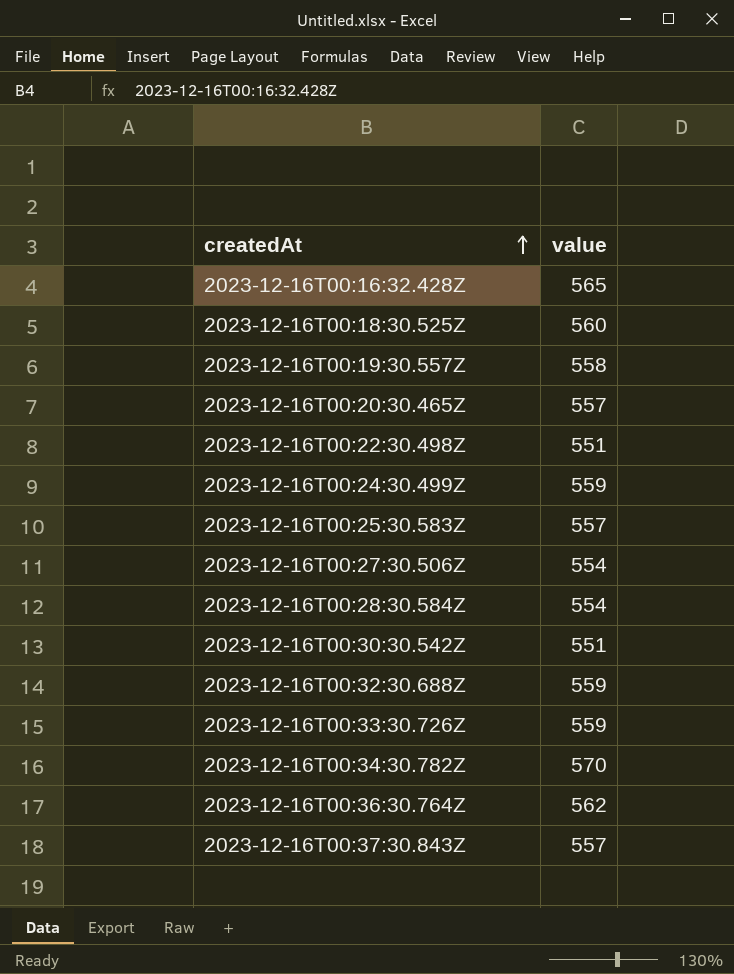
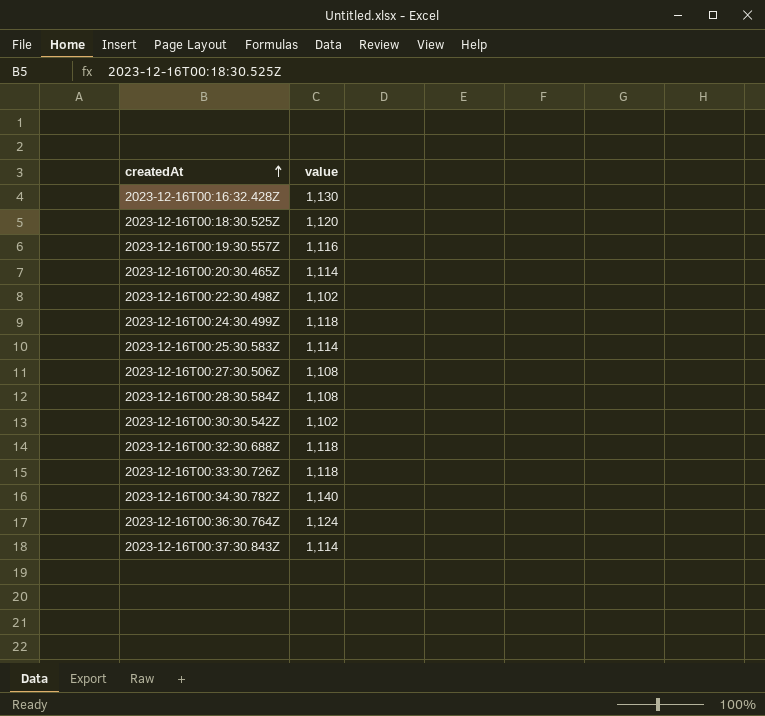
2023-12-16T00:16:32.428Z | value: 565 -> 1,130
2023-12-16T00:18:30.525Z | value: 560 -> 1,120
2023-12-16T00:19:30.557Z | value: 558 -> 1,116
2023-12-16T00:20:30.465Z | value: 557 -> 1,114
2023-12-16T00:22:30.498Z | value: 551 -> 1,102
2023-12-16T00:24:30.499Z | value: 559 -> 1,118
2023-12-16T00:25:30.583Z | value: 557 -> 1,114
2023-12-16T00:27:30.506Z | value: 554 -> 1,108
2023-12-16T00:28:30.584Z | value: 554 -> 1,108
2023-12-16T00:30:30.542Z | value: 551 -> 1,102
2023-12-16T00:32:30.688Z | value: 559 -> 1,118
2023-12-16T00:33:30.726Z | value: 559 -> 1,118
2023-12-16T00:34:30.782Z | value: 570 -> 1,140
2023-12-16T00:36:30.764Z | value: 562 -> 1,124
2023-12-16T00:37:30.843Z | value: 557 -> 1,114

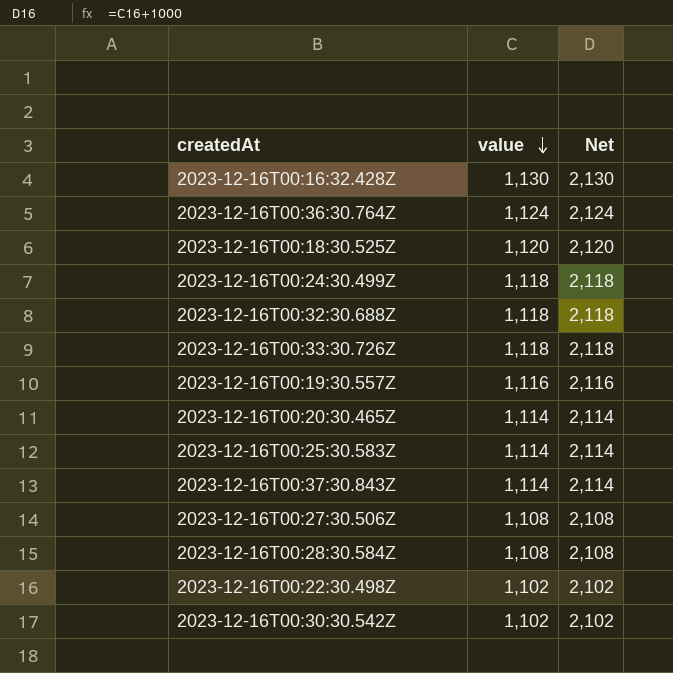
row order: createdAt ascending -> value descending
column Net | formula: none -> [value] + 1000
row 2023-12-16T00:34:30.782Z: 1,140 -> none

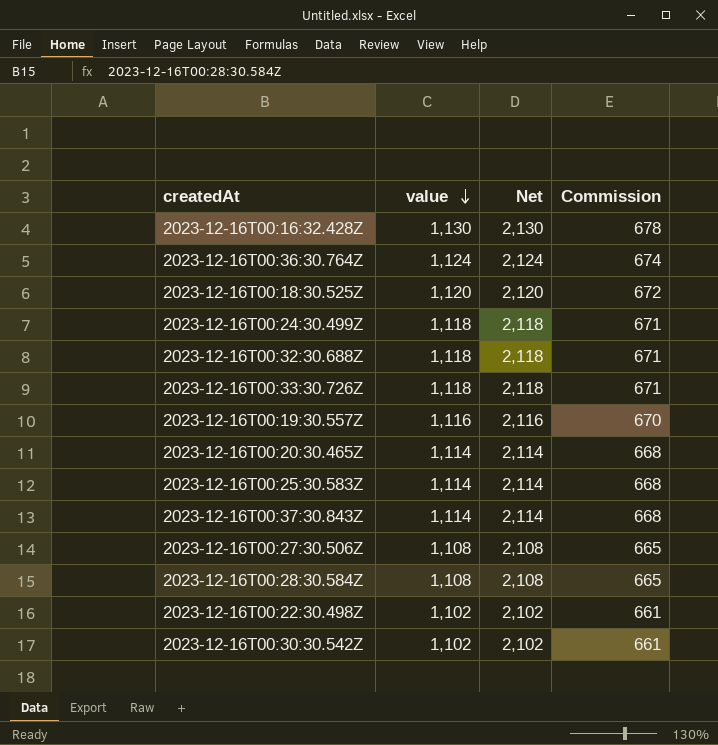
column Commission | formula: none -> [value] * 0.6

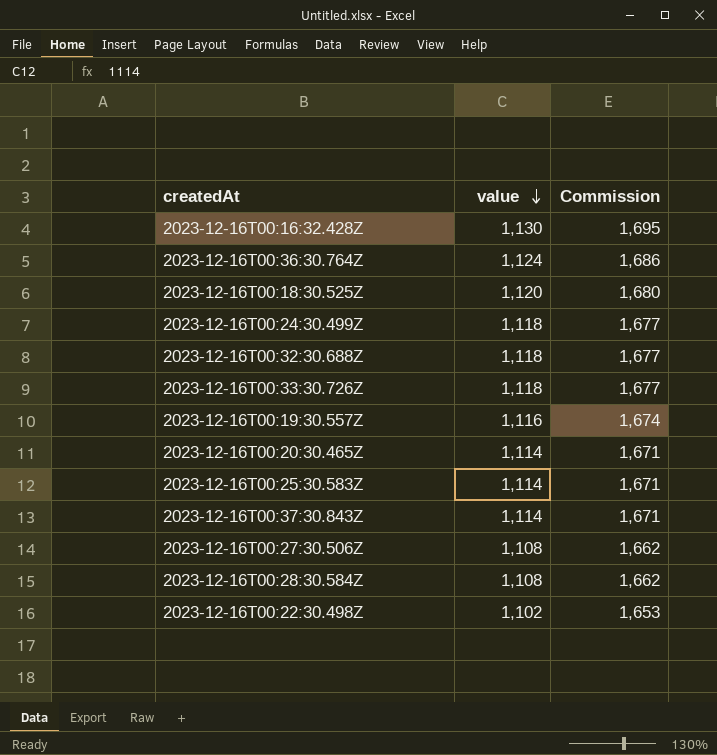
column Net | formula: [value] + 1000 -> none
column Commission | formula: [value] * 0.6 -> [value] * 1.5
row 2023-12-16T00:30:30.542Z: 1,102 | 2,102 | 661 -> none

